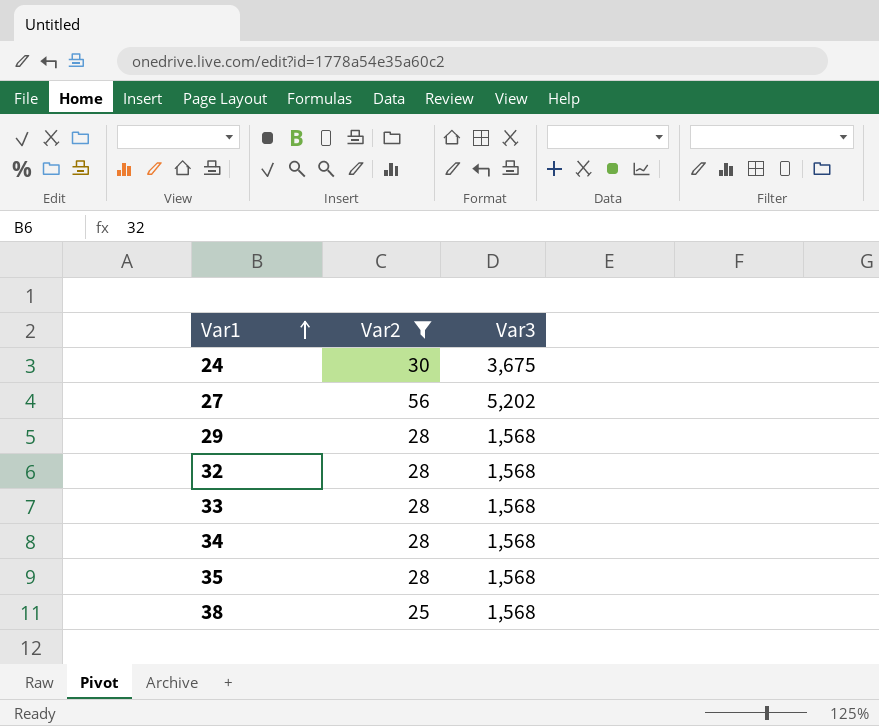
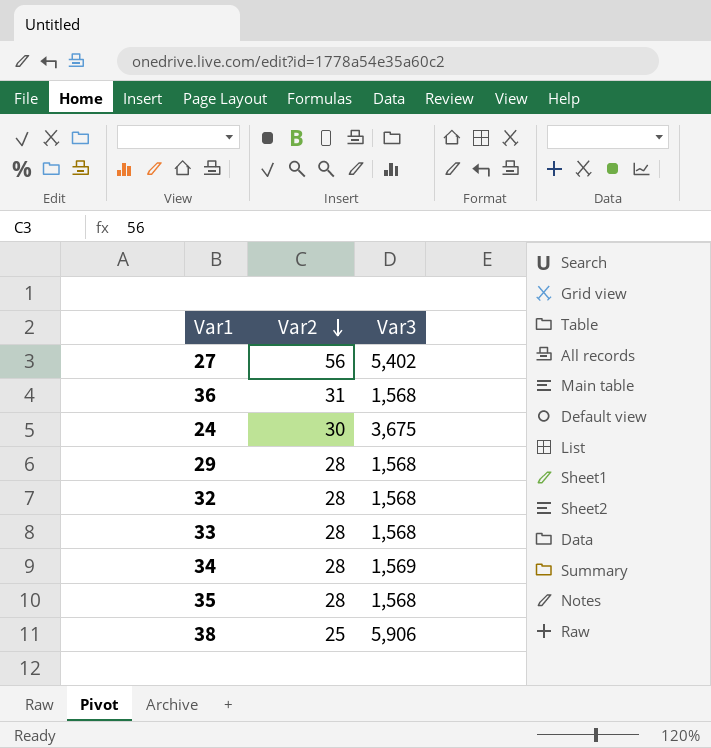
filter: Var2 != 31 -> none
row order: Var1 ascending -> Var2 descending
27 | Var3: 5,202 -> 5,402
34 | Var3: 1,568 -> 1,569
38 | Var3: 1,568 -> 5,906

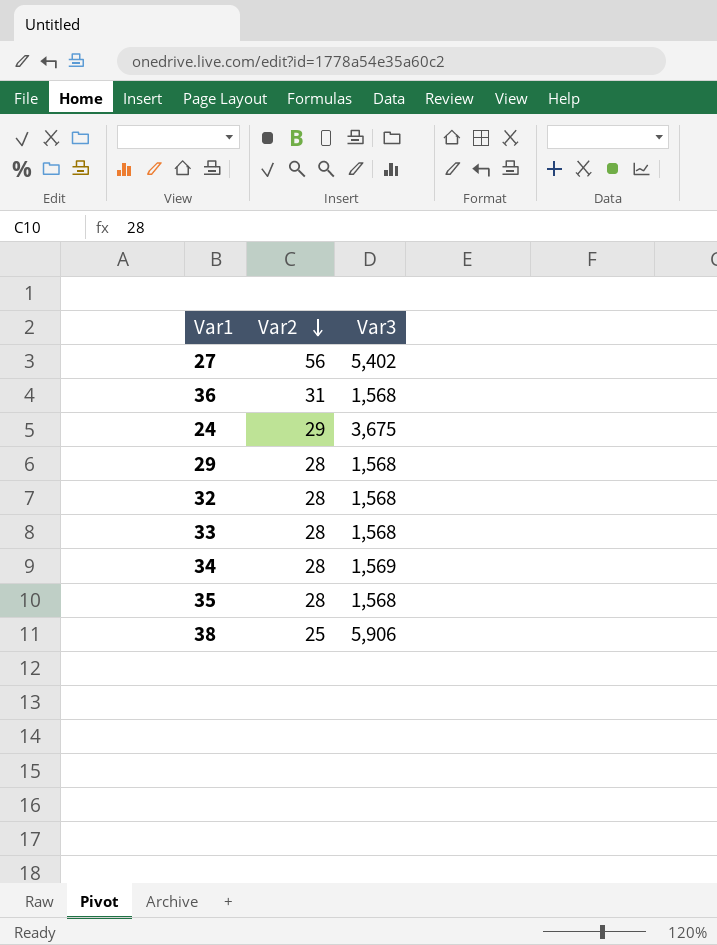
24 | Var2: 30 -> 29

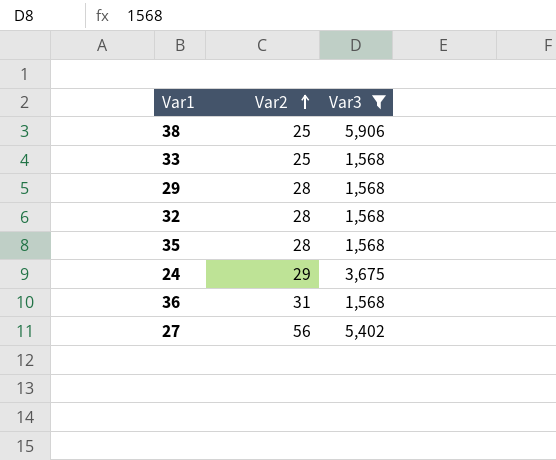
filter: none -> Var3 != 1,569
row order: Var2 descending -> Var2 ascending
33 | Var2: 28 -> 25

